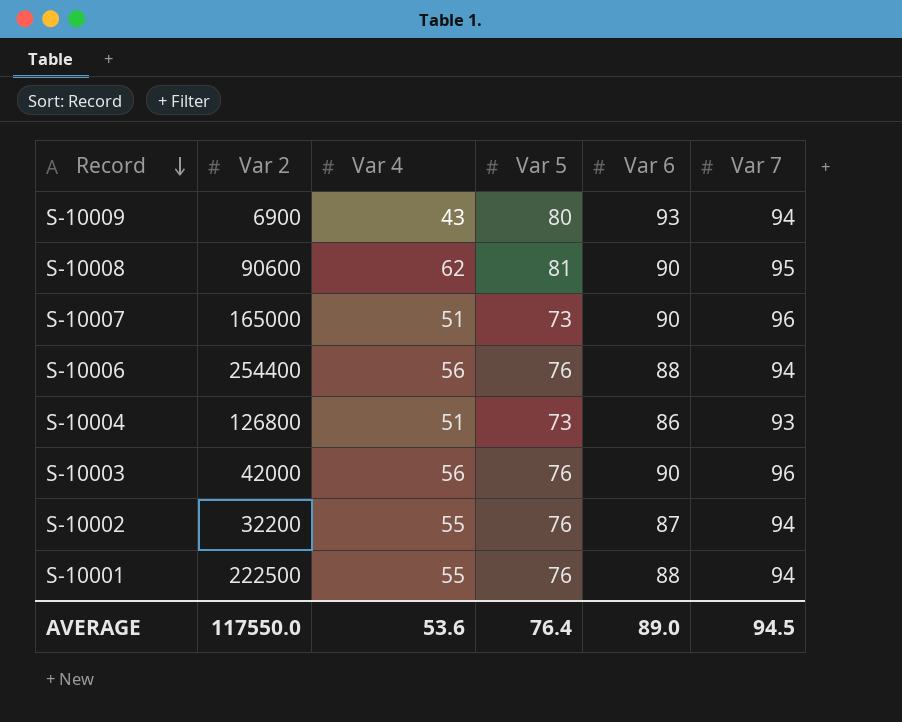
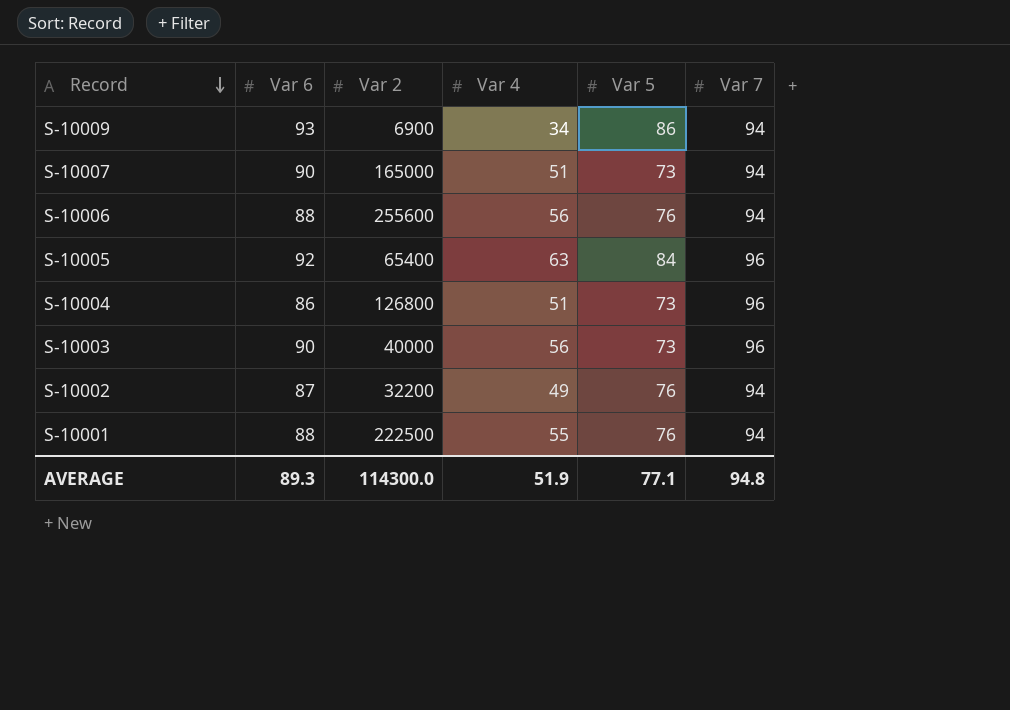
column Var 6 | position: 5 -> 2
row S-10008: 90600 | 62 | 81 | 90 | 95 -> none
S-10009 | Var 4: 43 -> 34
S-10009 | Var 5: 80 -> 86
S-10007 | Var 7: 96 -> 94
S-10006 | Var 2: 254400 -> 255600
row S-10005: none -> 92 | 65400 | 63 | 84 | 96
S-10004 | Var 7: 93 -> 96
S-10003 | Var 2: 42000 -> 40000
S-10003 | Var 5: 76 -> 73
S-10002 | Var 4: 55 -> 49
AVERAGE | Var 6: 89.0 -> 89.3
AVERAGE | Var 2: 117550.0 -> 114300.0
AVERAGE | Var 4: 53.6 -> 51.9
AVERAGE | Var 5: 76.4 -> 77.1
AVERAGE | Var 7: 94.5 -> 94.8

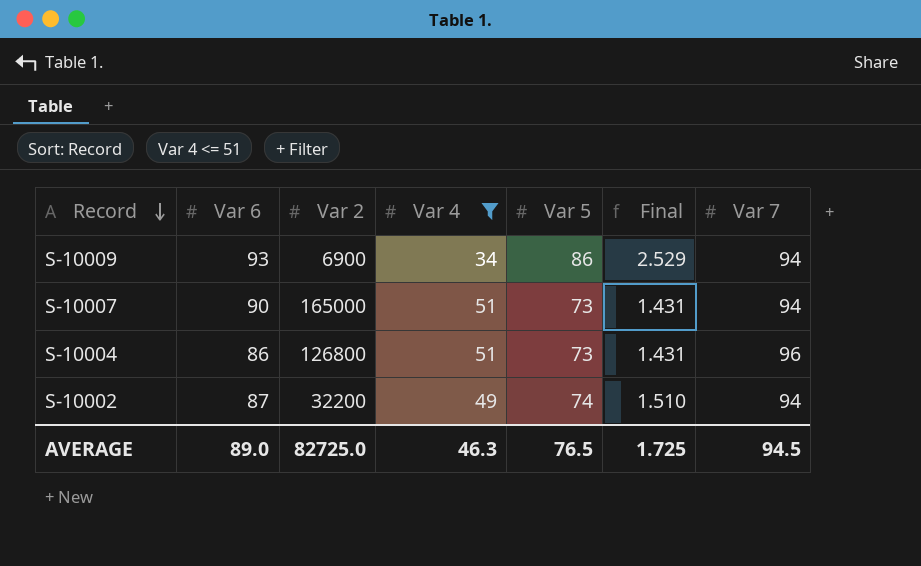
filter: none -> Var 4 <= 51
column Final | formula: none -> [Var 5] / [Var 4]
S-10002 | Var 5: 76 -> 74
AVERAGE | Var 6: 89.3 -> 89.0
AVERAGE | Var 2: 114300.0 -> 82725.0
AVERAGE | Var 4: 51.9 -> 46.3
AVERAGE | Var 5: 77.1 -> 76.5
AVERAGE | Var 7: 94.8 -> 94.5

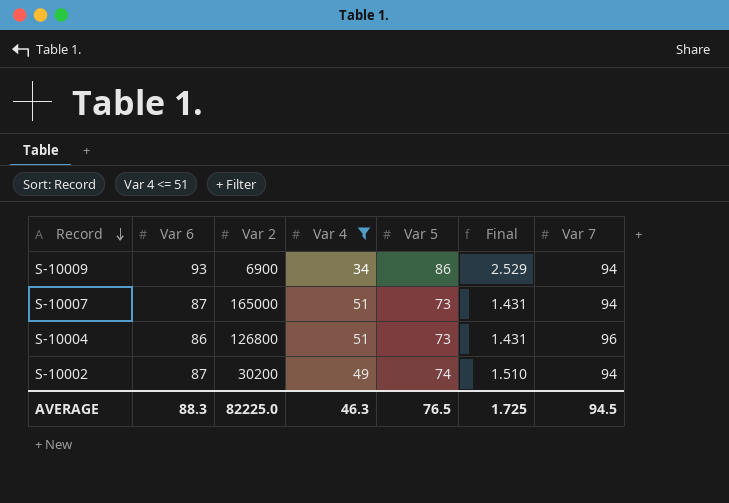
S-10007 | Var 6: 90 -> 87
S-10002 | Var 2: 32200 -> 30200
AVERAGE | Var 6: 89.0 -> 88.3
AVERAGE | Var 2: 82725.0 -> 82225.0

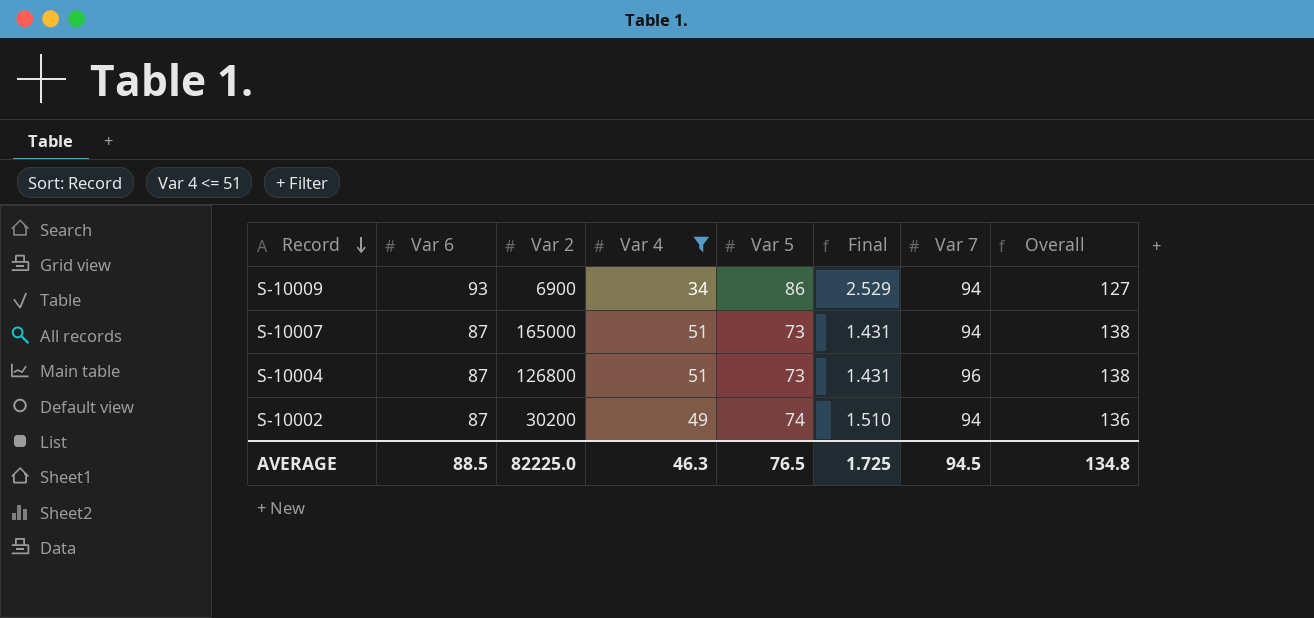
column Overall | formula: none -> [Var 6] + [Var 4]
S-10004 | Var 6: 86 -> 87
AVERAGE | Var 6: 88.3 -> 88.5

